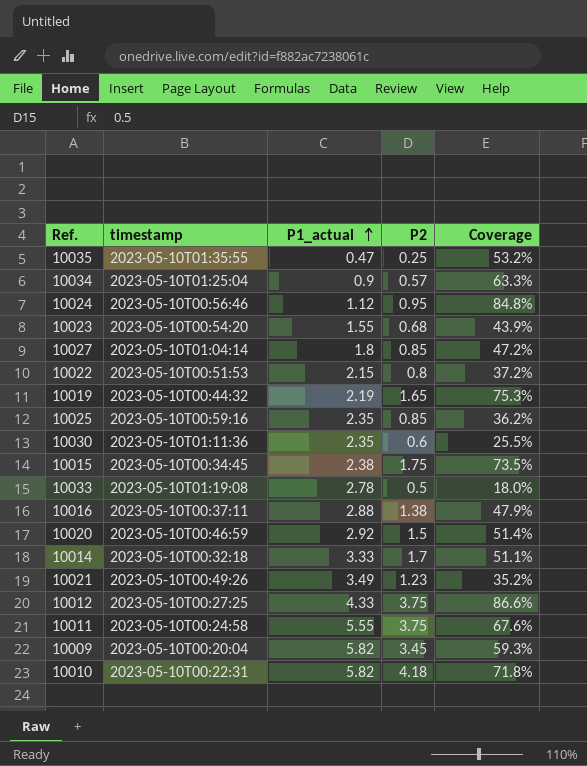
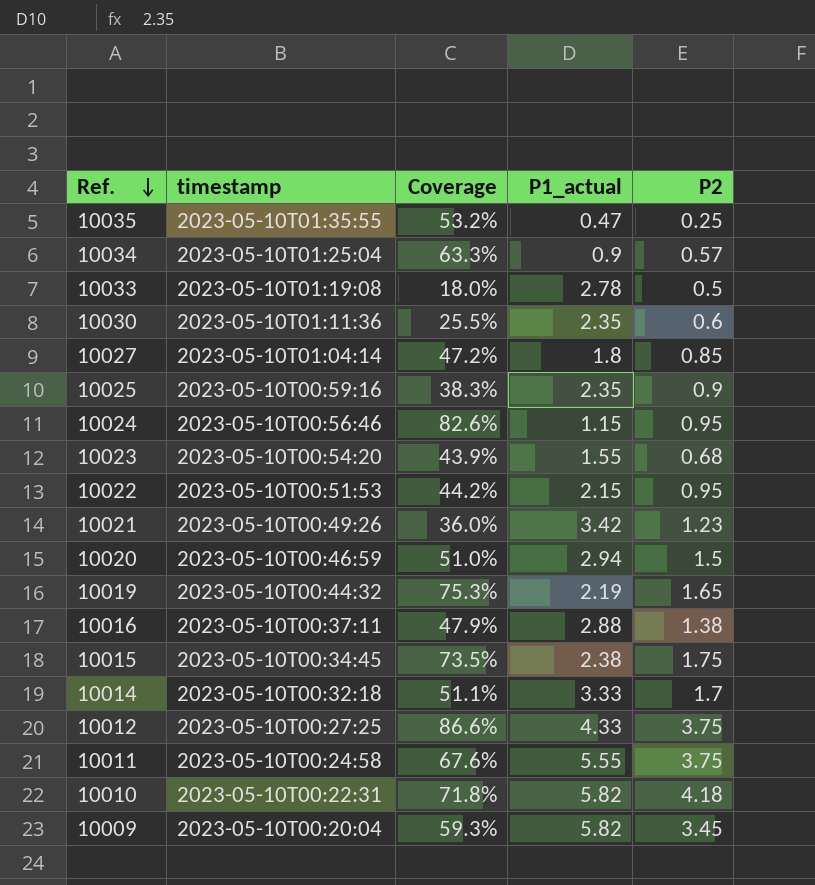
row order: P1_actual ascending -> Ref. descending
column Coverage | position: 5 -> 3
10025 | Coverage: 36.2% -> 38.3%
10025 | P2: 0.85 -> 0.9
10024 | Coverage: 84.8% -> 82.6%
10024 | P1_actual: 1.12 -> 1.15
10022 | Coverage: 37.2% -> 44.2%
10022 | P2: 0.8 -> 0.95
10021 | Coverage: 35.2% -> 36.0%
10021 | P1_actual: 3.49 -> 3.42
10020 | Coverage: 51.4% -> 51.0%
10020 | P1_actual: 2.92 -> 2.94

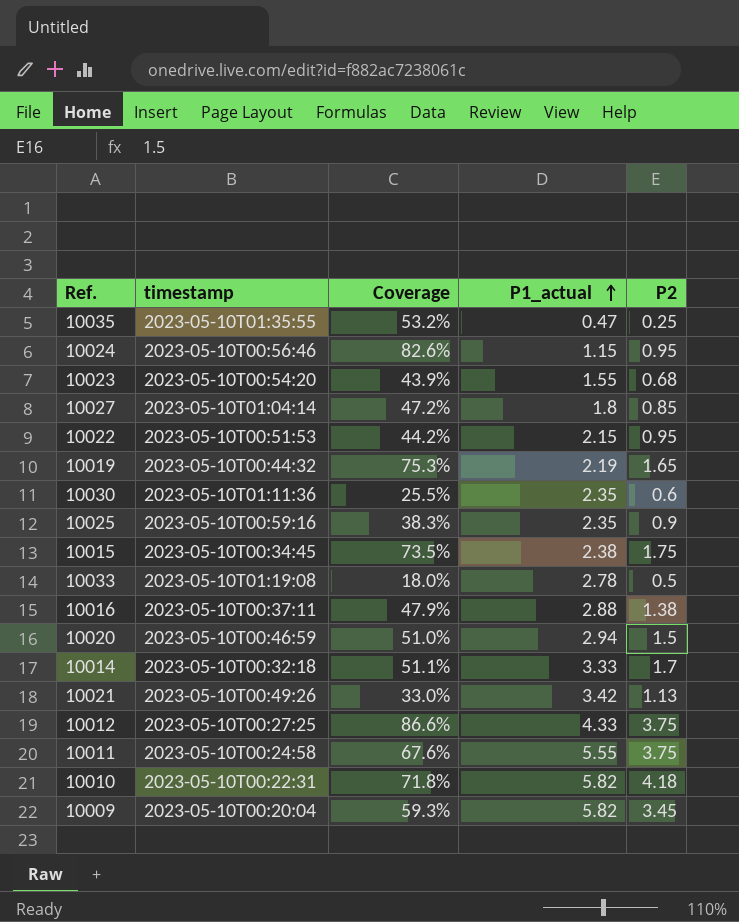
row order: Ref. descending -> P1_actual ascending
row 10034: 2023-05-10T01:25:04 | 63.3% | 0.9 | 0.57 -> none
10021 | Coverage: 36.0% -> 33.0%
10021 | P2: 1.23 -> 1.13

